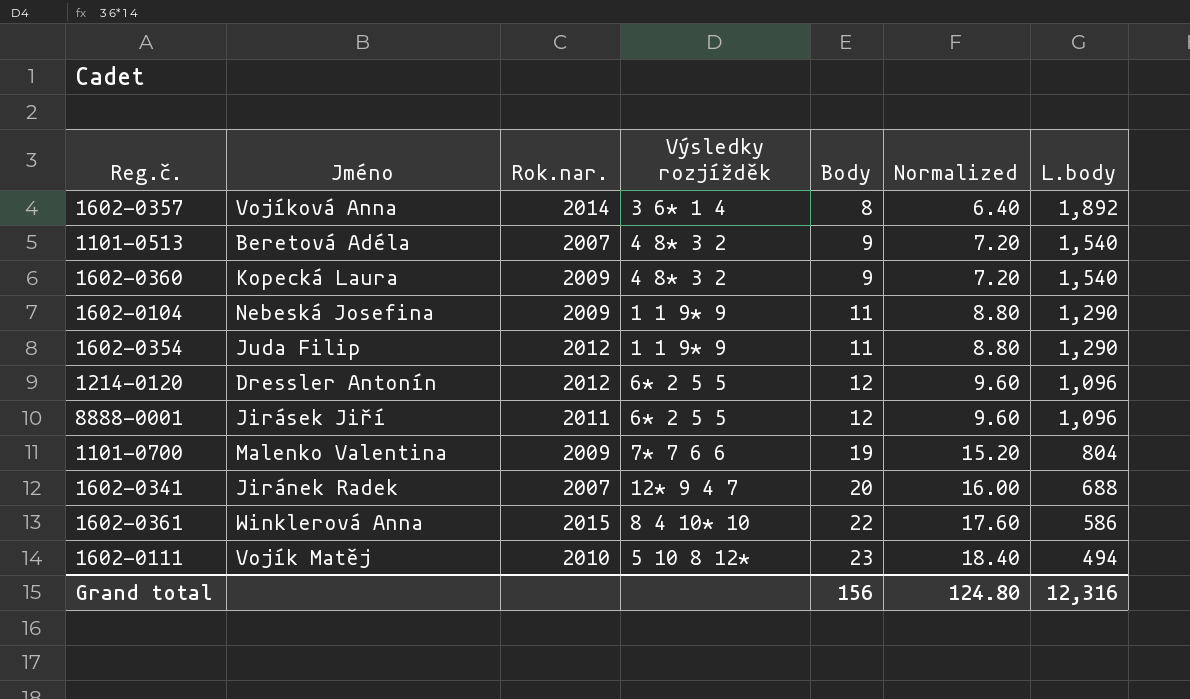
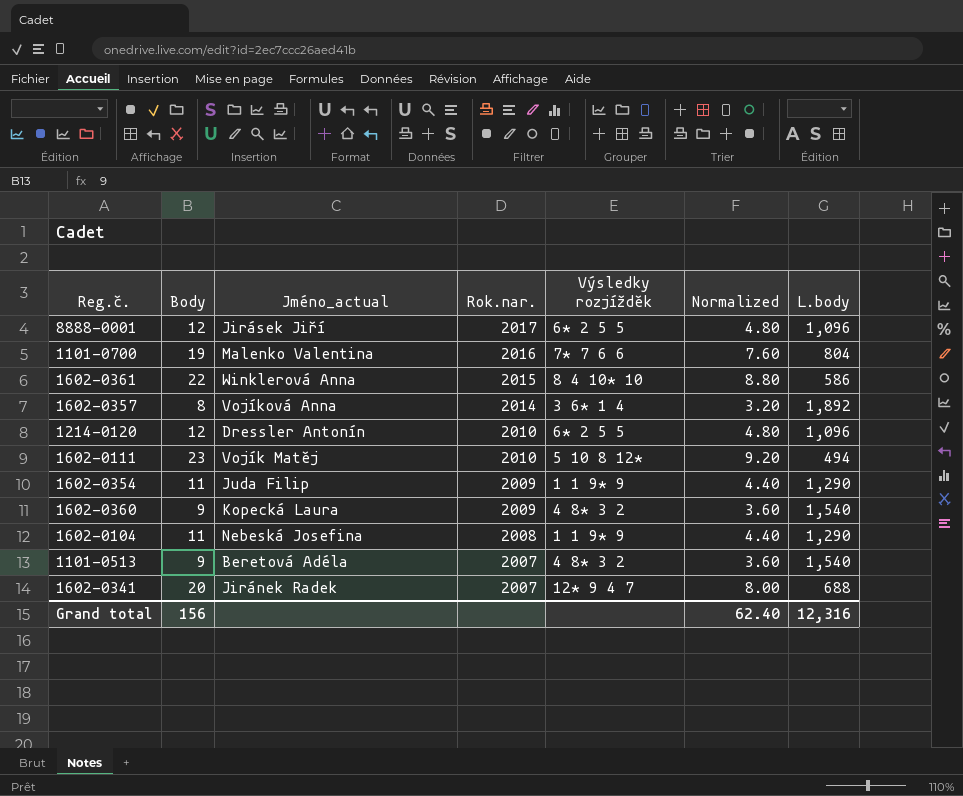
row order: Body ascending -> Rok.nar. descending
column Body | position: 5 -> 2
column name: Jméno -> Jméno_actual
column Normalized | formula: [Body] * 0.8 -> [Body] * 0.4
8888-0001 | Rok.nar.: 2011 -> 2017
1101-0700 | Rok.nar.: 2009 -> 2016
1214-0120 | Rok.nar.: 2012 -> 2010
1602-0354 | Rok.nar.: 2012 -> 2009
1602-0104 | Rok.nar.: 2009 -> 2008
Grand total | Normalized: 124.80 -> 62.40

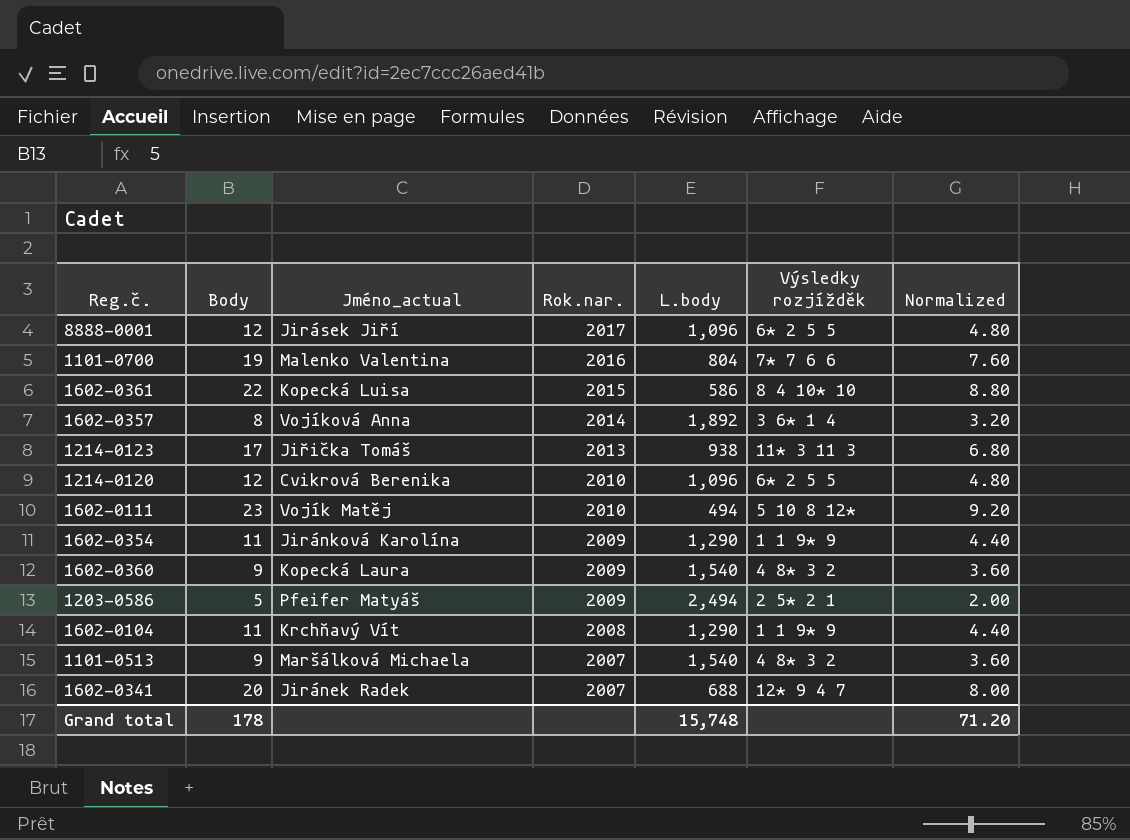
column L.body | position: 7 -> 5
1602-0361 | Jméno_actual: Winklerová Anna -> Kopecká Luisa
row 1214-0123: none -> 17 | Jiřička Tomáš | 2013 | 938 | 11* 3 11 3 | 6.80
1214-0120 | Jméno_actual: Dressler Antonín -> Cvikrová Berenika
1602-0354 | Jméno_actual: Juda Filip -> Jiránková Karolína
row 1203-0586: none -> 5 | Pfeifer Matyáš | 2009 | 2,494 | 2 5* 2 1 | 2.00
1602-0104 | Jméno_actual: Nebeská Josefina -> Krchňavý Vít
1101-0513 | Jméno_actual: Beretová Adéla -> Maršálková Michaela
Grand total | Body: 156 -> 178
Grand total | L.body: 12,316 -> 15,748
Grand total | Normalized: 62.40 -> 71.20

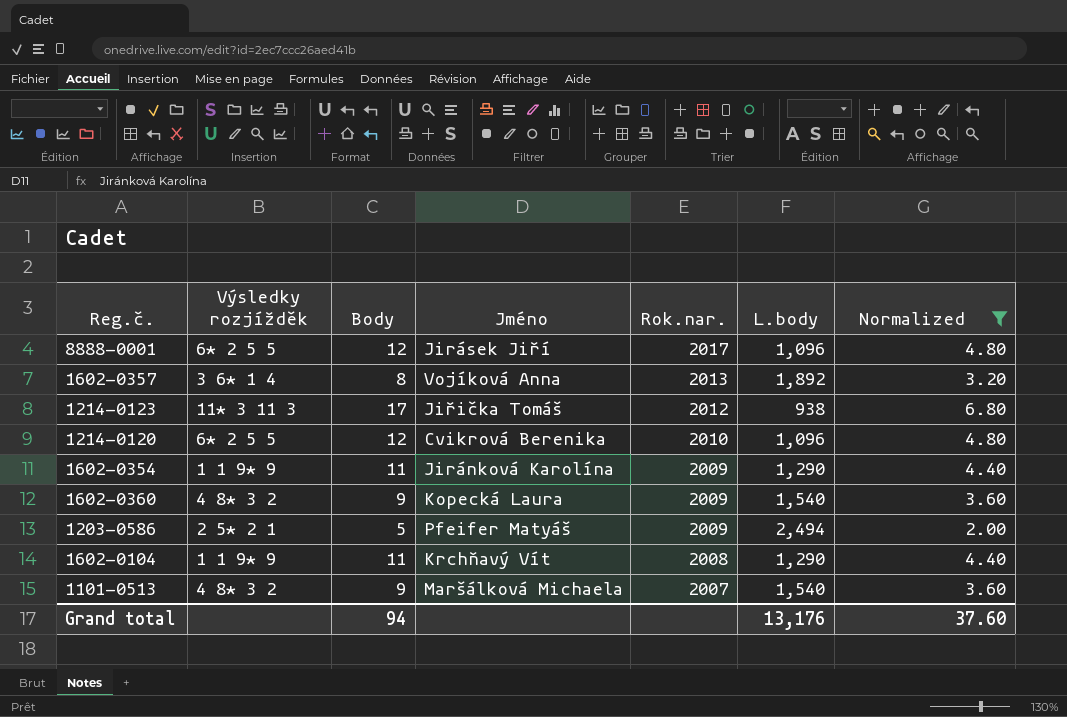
filter: none -> Normalized <= 6.80
column Výsledky rozjížděk | position: 6 -> 2
column name: Jméno_actual -> Jméno
1602-0357 | Rok.nar.: 2014 -> 2013
1214-0123 | Rok.nar.: 2013 -> 2012
Grand total | Body: 178 -> 94
Grand total | L.body: 15,748 -> 13,176
Grand total | Normalized: 71.20 -> 37.60

